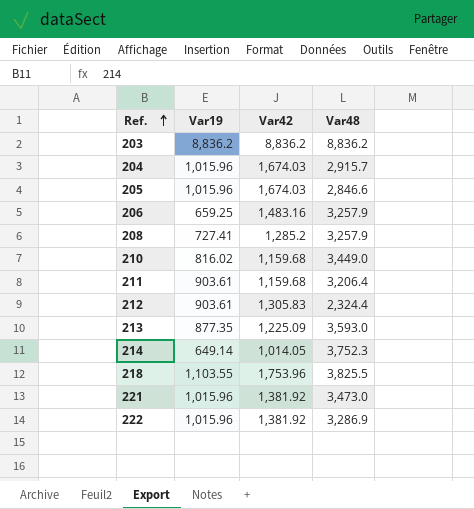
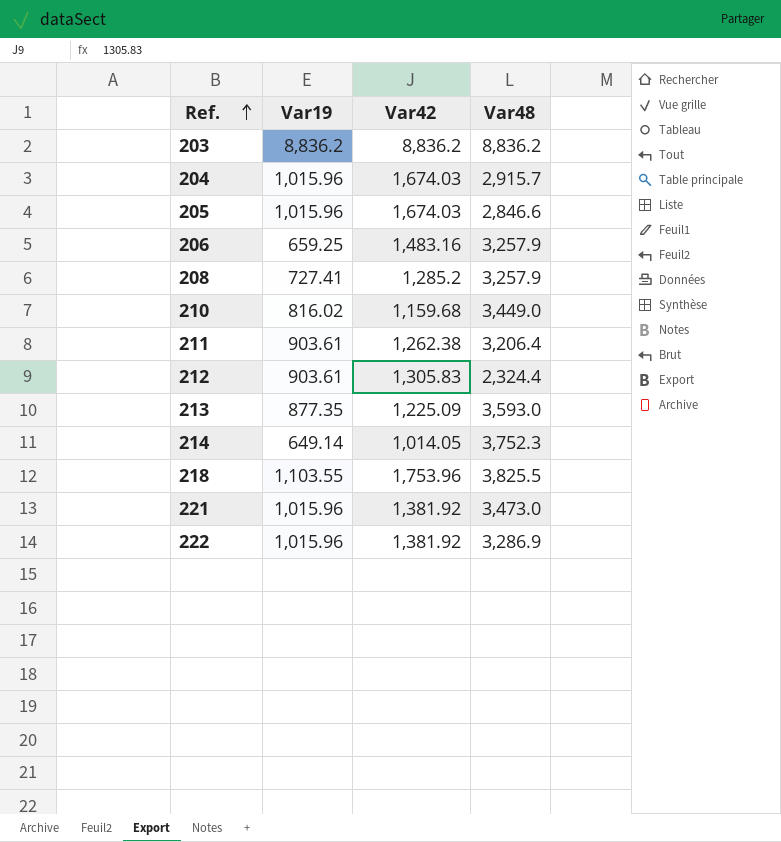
211 | Var42: 1,159.68 -> 1,262.38

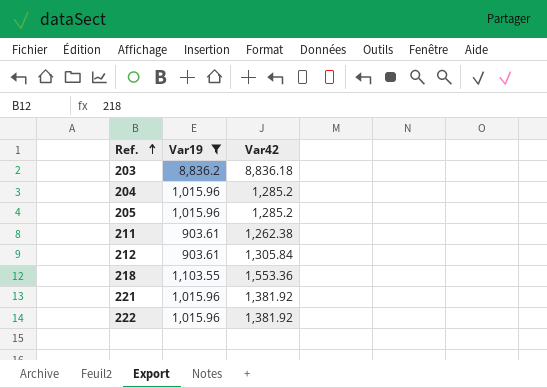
filter: none -> Var19 >= 903.61
column Var48 | position: 4 -> none
203 | Var42: 8,836.2 -> 8,836.18
204 | Var42: 1,674.03 -> 1,285.2
205 | Var42: 1,674.03 -> 1,285.2
212 | Var42: 1,305.83 -> 1,305.84
218 | Var42: 1,753.96 -> 1,553.36

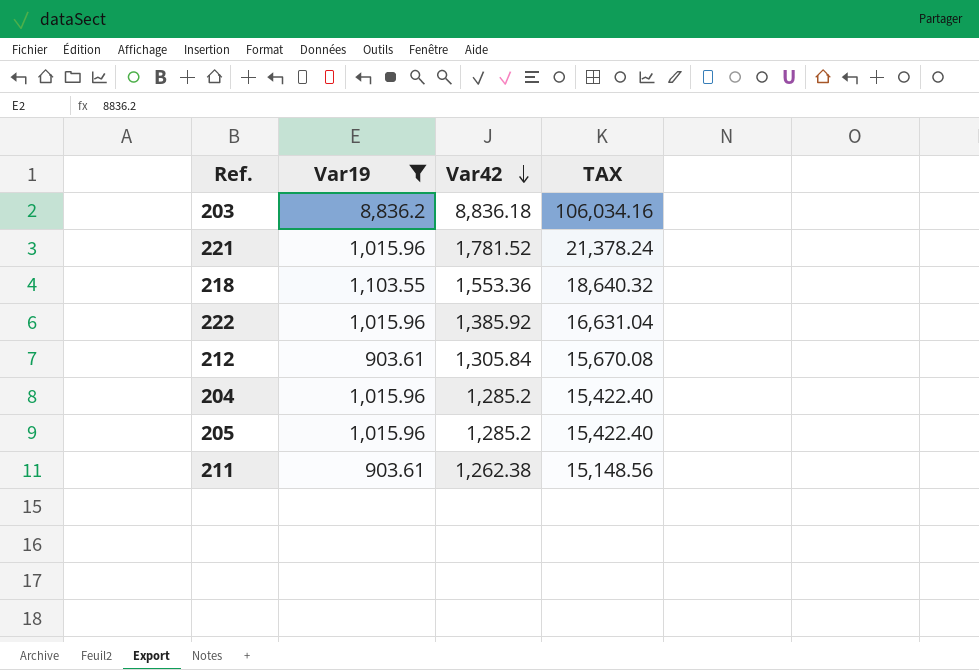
row order: Ref. ascending -> Var42 descending
column TAX | formula: none -> [Var42] * 12
221 | Var42: 1,381.92 -> 1,781.52
222 | Var42: 1,381.92 -> 1,385.92

